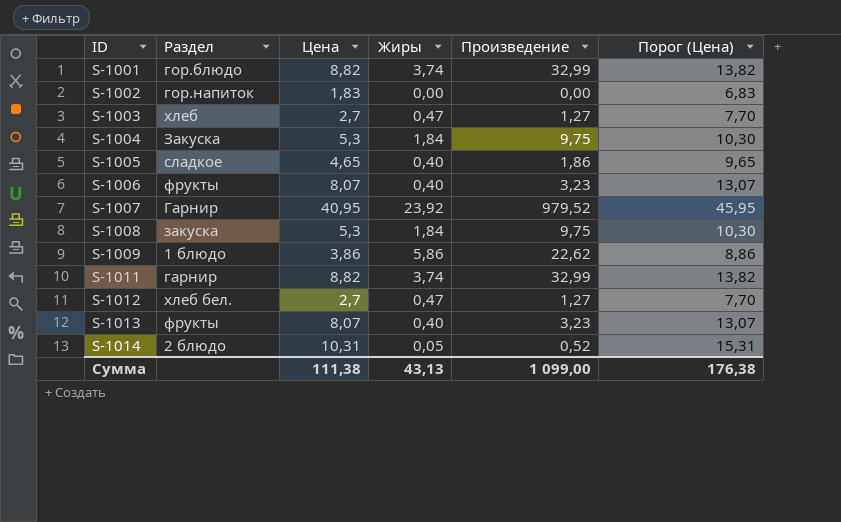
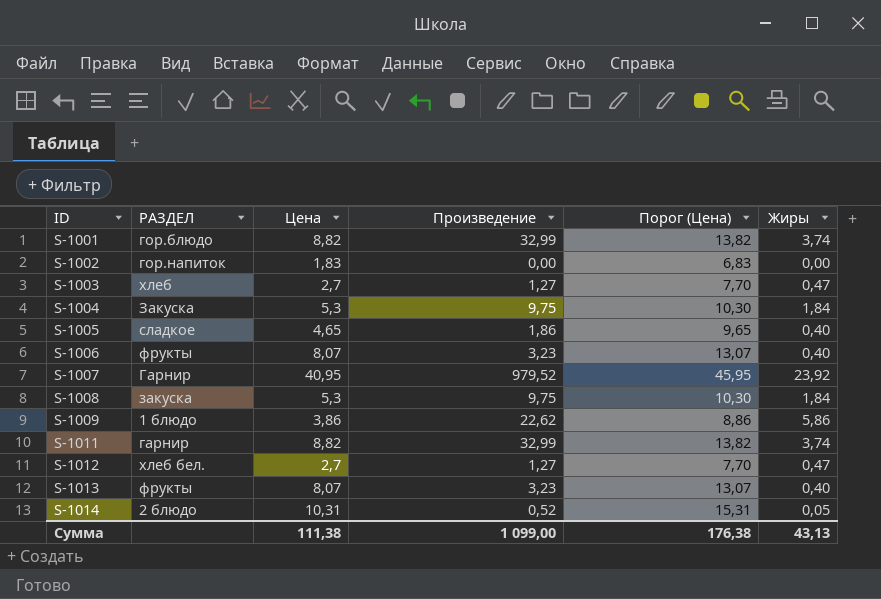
column name: Раздел -> РАЗДЕЛ
column Жиры | position: 4 -> 6

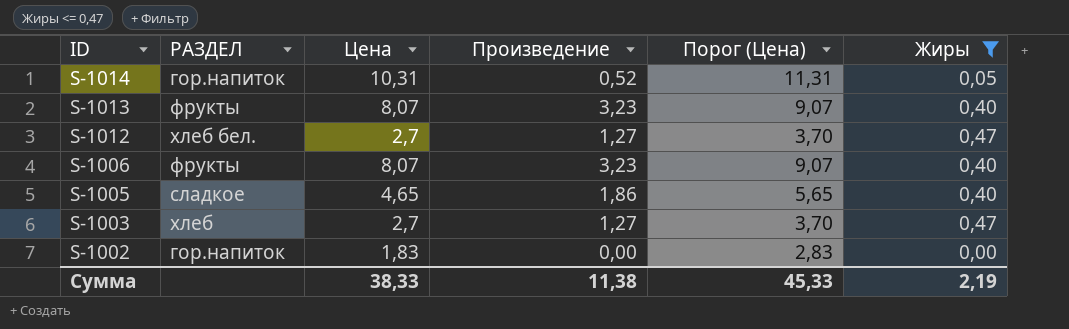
filter: none -> Жиры <= 0,47
row order: ID ascending -> ID descending
column Порог (Цена) | formula: [Цена] + 5 -> [Цена] + 1
S-1014 | РАЗДЕЛ: 2 блюдо -> гор.напиток
Сумма | Цена: 111,38 -> 38,33
Сумма | Произведение: 1 099,00 -> 11,38
Сумма | Порог (Цена): 176,38 -> 45,33
Сумма | Жиры: 43,13 -> 2,19

